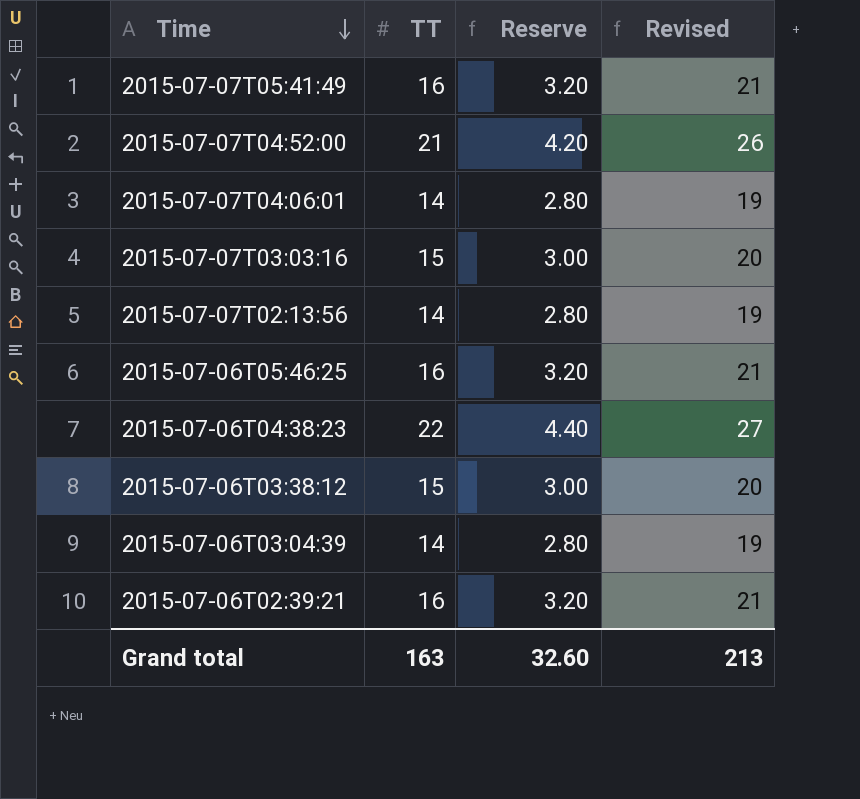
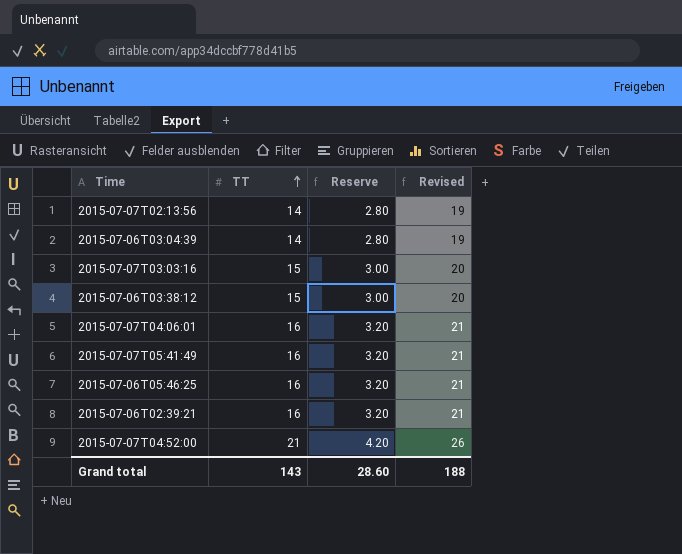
row order: Time descending -> TT ascending
row 2015-07-06T04:38:23: 22 | 4.40 | 27 -> none
2015-07-07T04:06:01 | TT: 14 -> 16
2015-07-07T04:06:01 | Reserve: 2.80 -> 3.20
2015-07-07T04:06:01 | Revised: 19 -> 21
Grand total | TT: 163 -> 143
Grand total | Reserve: 32.60 -> 28.60
Grand total | Revised: 213 -> 188

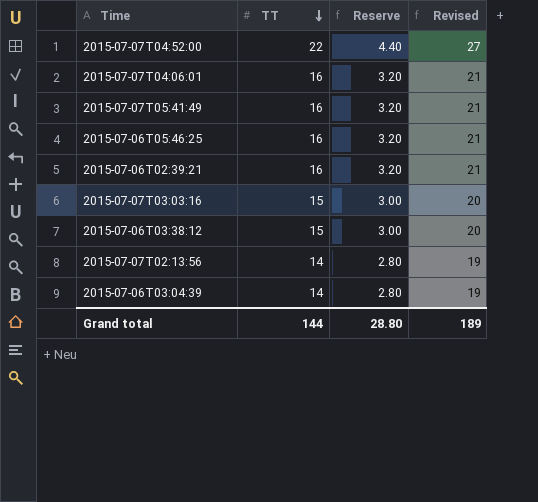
row order: TT ascending -> TT descending
2015-07-07T04:52:00 | TT: 21 -> 22
2015-07-07T04:52:00 | Reserve: 4.20 -> 4.40
2015-07-07T04:52:00 | Revised: 26 -> 27
Grand total | TT: 143 -> 144
Grand total | Reserve: 28.60 -> 28.80
Grand total | Revised: 188 -> 189

